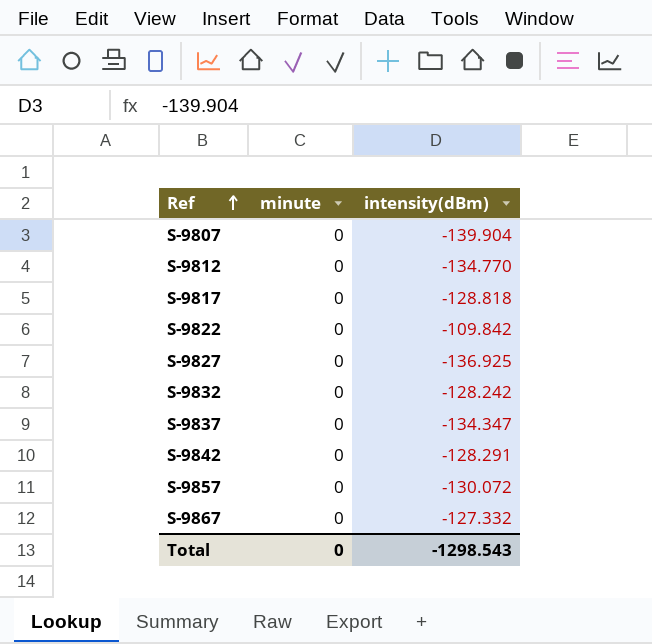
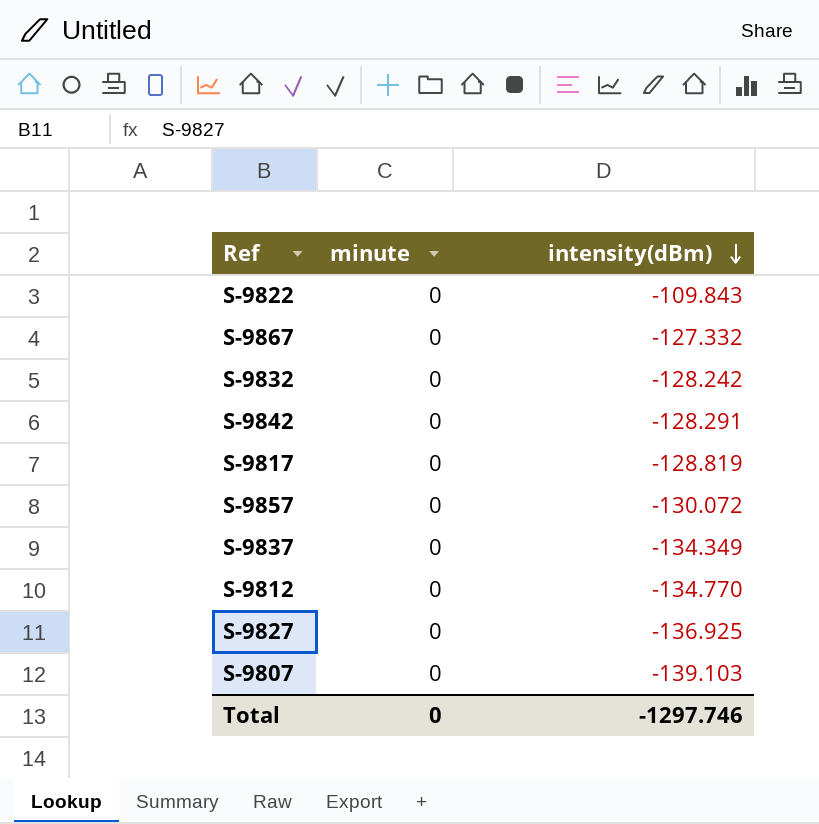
row order: Ref ascending -> intensity(dBm) descending
S-9822 | intensity(dBm): -109.842 -> -109.843
S-9817 | intensity(dBm): -128.818 -> -128.819
S-9837 | intensity(dBm): -134.347 -> -134.349
S-9807 | intensity(dBm): -139.904 -> -139.103
Total | intensity(dBm): -1298.543 -> -1297.746

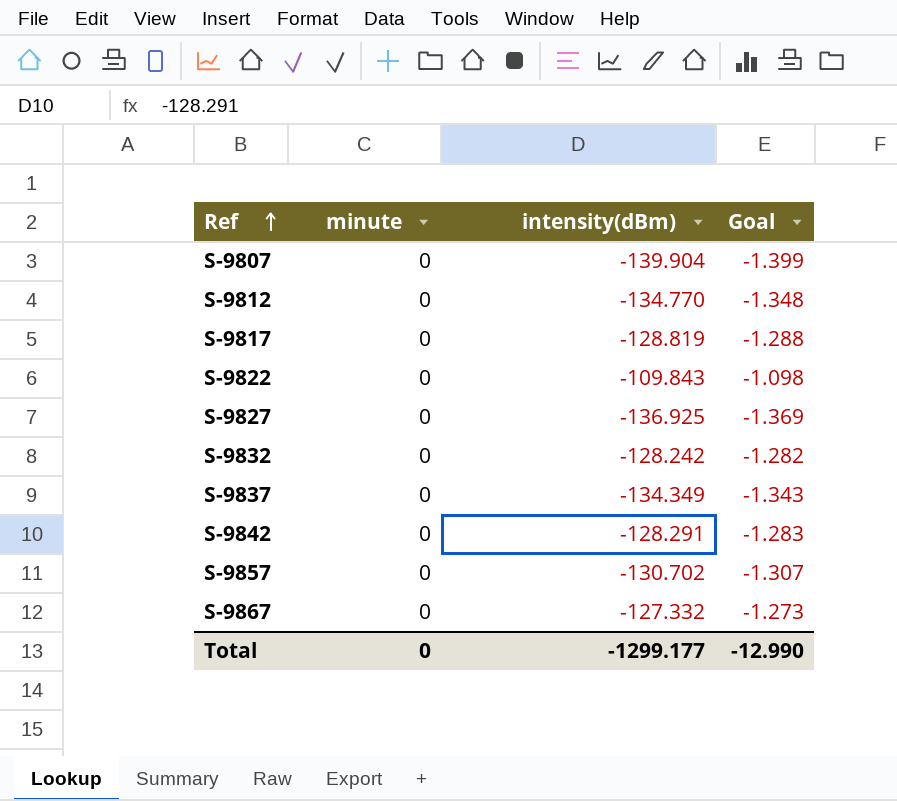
row order: intensity(dBm) descending -> Ref ascending
column Goal | formula: none -> [intensity(dBm)] * 0.01
S-9807 | intensity(dBm): -139.103 -> -139.904
S-9857 | intensity(dBm): -130.072 -> -130.702
Total | intensity(dBm): -1297.746 -> -1299.177

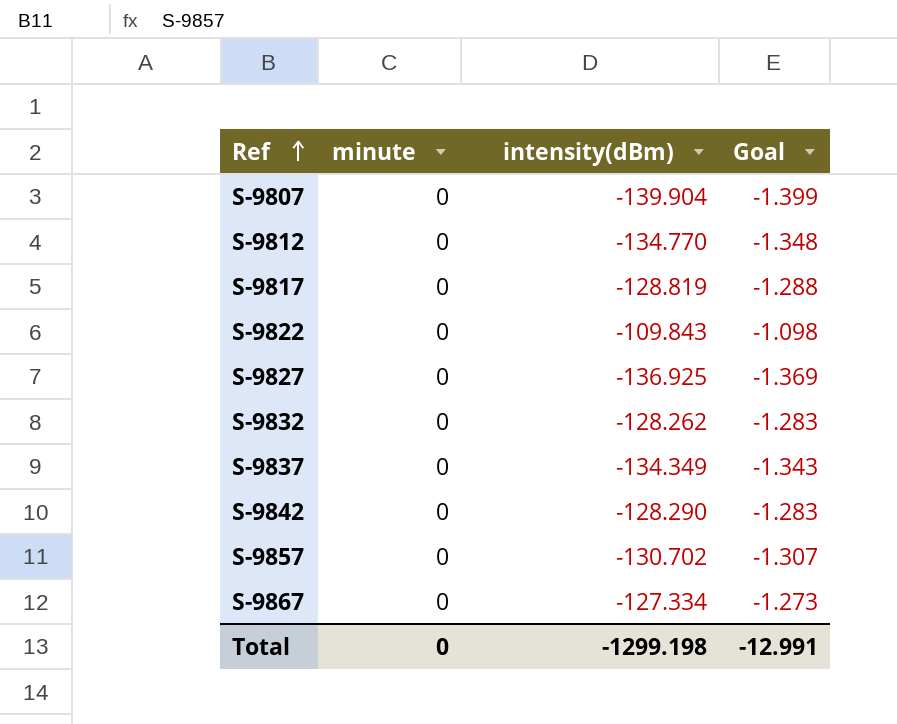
S-9832 | intensity(dBm): -128.242 -> -128.262
S-9832 | Goal: -1.282 -> -1.283
S-9842 | intensity(dBm): -128.291 -> -128.290
S-9867 | intensity(dBm): -127.332 -> -127.334
Total | intensity(dBm): -1299.177 -> -1299.198
Total | Goal: -12.990 -> -12.991

